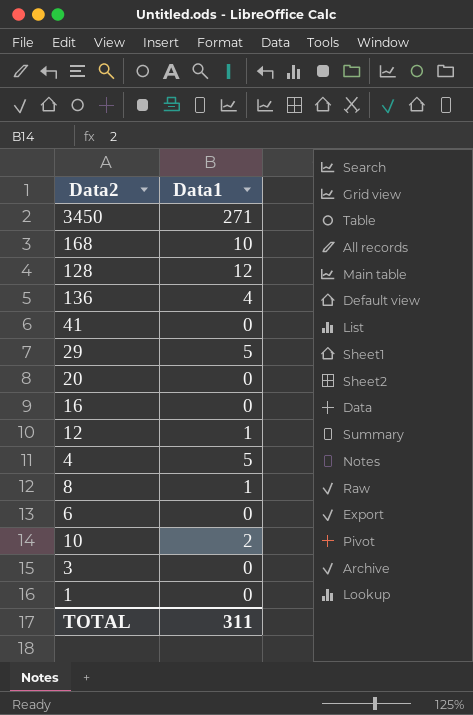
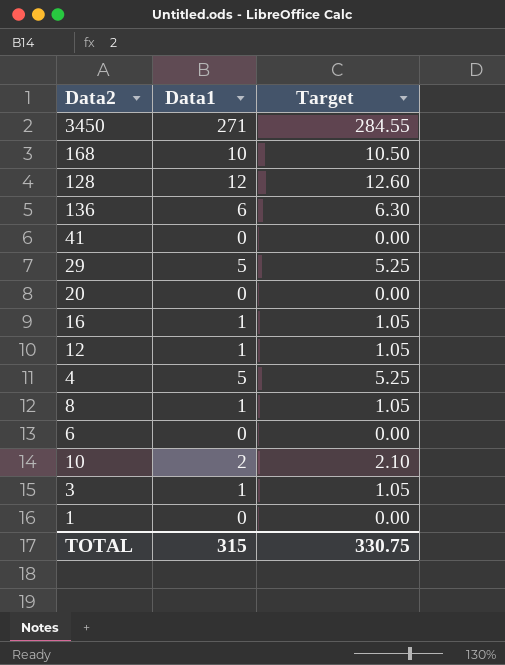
column Target | formula: none -> [Data1] * 1.05
136 | Data1: 4 -> 6
16 | Data1: 0 -> 1
3 | Data1: 0 -> 1
TOTAL | Data1: 311 -> 315

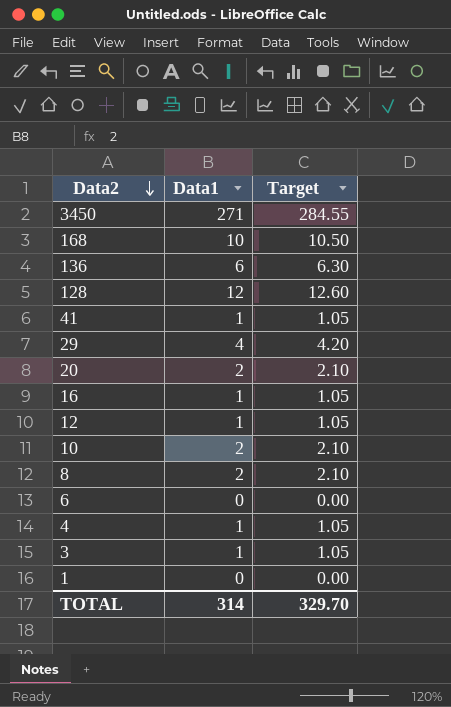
row order: none -> Data2 descending
41 | Data1: 0 -> 1
41 | Target: 0.00 -> 1.05
29 | Data1: 5 -> 4
29 | Target: 5.25 -> 4.20
20 | Data1: 0 -> 2
20 | Target: 0.00 -> 2.10
8 | Data1: 1 -> 2
8 | Target: 1.05 -> 2.10
4 | Data1: 5 -> 1
4 | Target: 5.25 -> 1.05
TOTAL | Data1: 315 -> 314
TOTAL | Target: 330.75 -> 329.70

